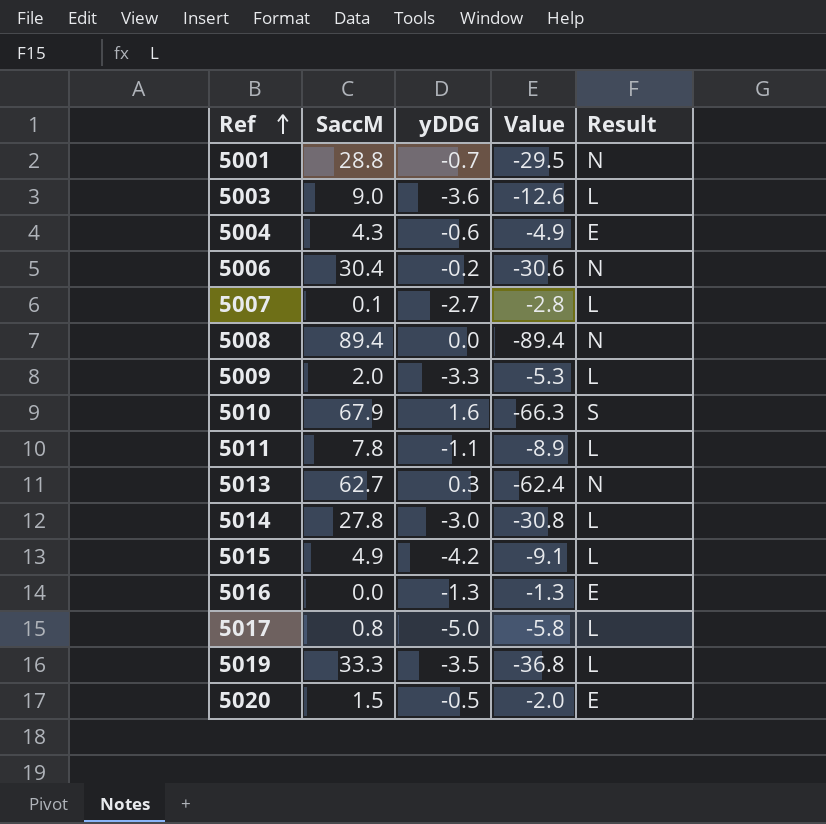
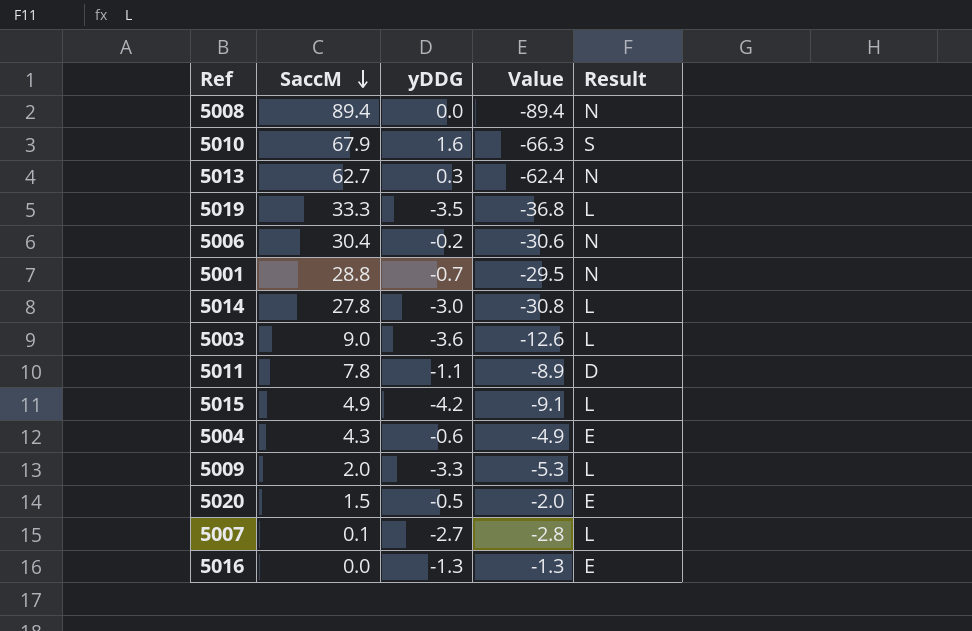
row order: Ref ascending -> SaccM descending
row 5017: 0.8 | -5.0 | -5.8 | L -> none
5011 | Result: L -> D

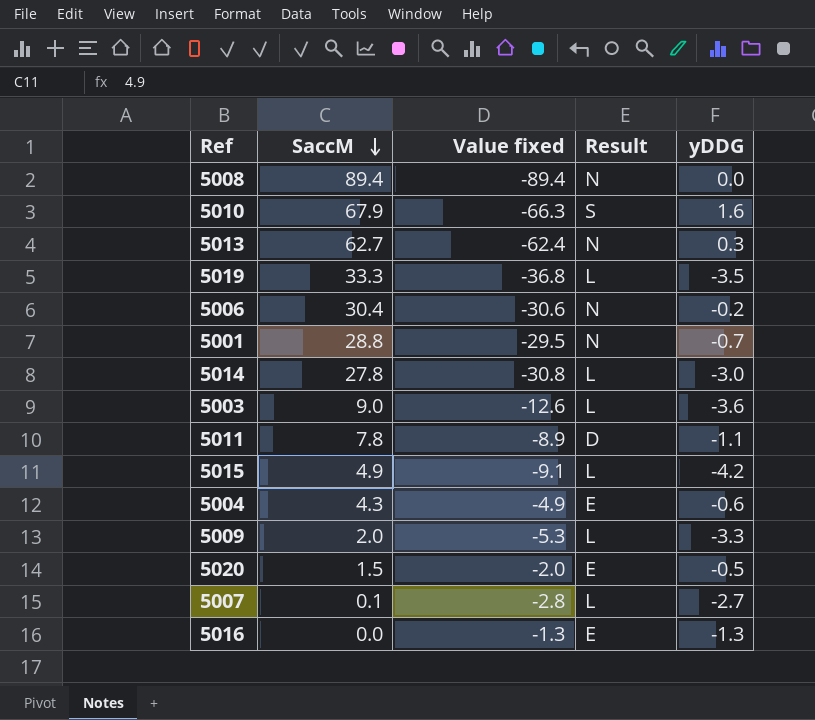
column name: Value -> Value fixed
column yDDG | position: 3 -> 5

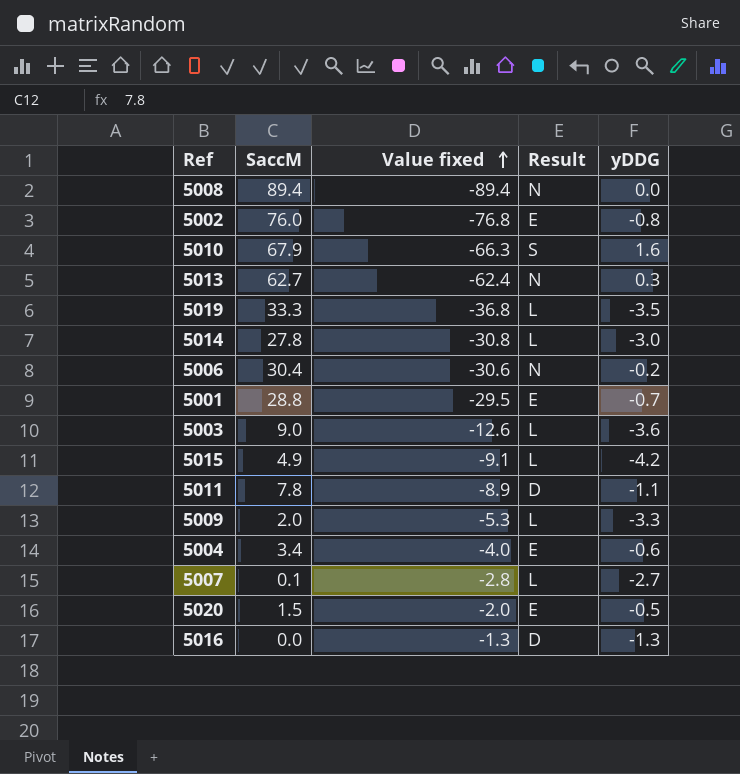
row order: SaccM descending -> Value fixed ascending
row 5002: none -> 76.0 | -76.8 | E | -0.8
5001 | Result: N -> E
5004 | SaccM: 4.3 -> 3.4
5004 | Value fixed: -4.9 -> -4.0
5016 | Result: E -> D

